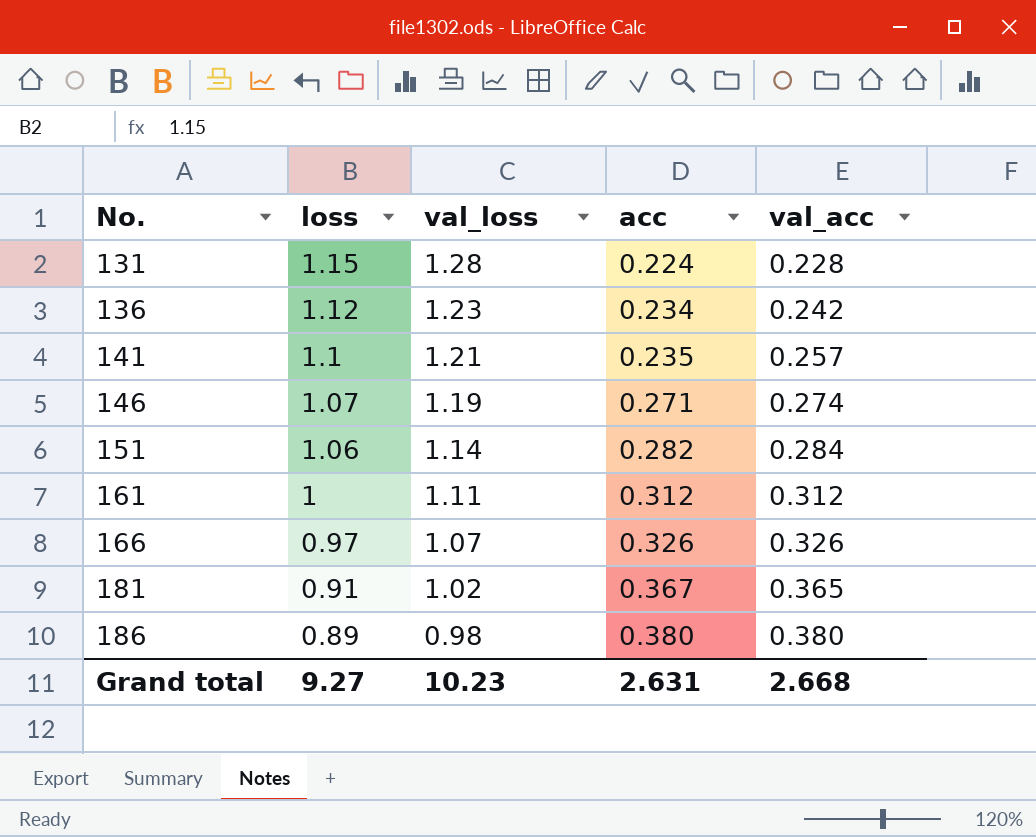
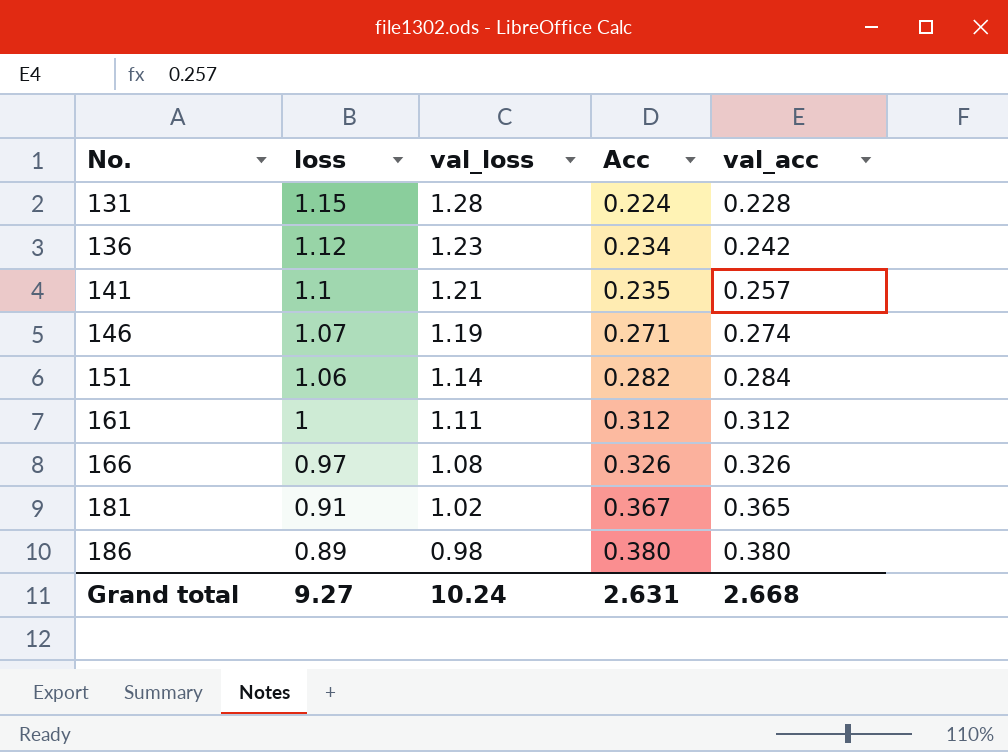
column name: acc -> Acc
166 | val_loss: 1.07 -> 1.08
Grand total | val_loss: 10.23 -> 10.24

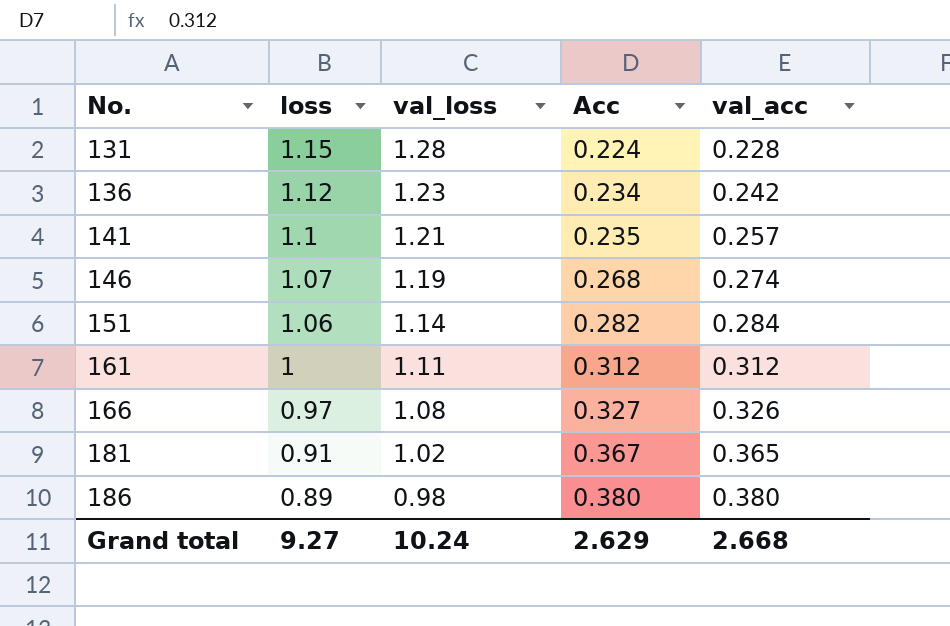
146 | Acc: 0.271 -> 0.268
166 | Acc: 0.326 -> 0.327
Grand total | Acc: 2.631 -> 2.629

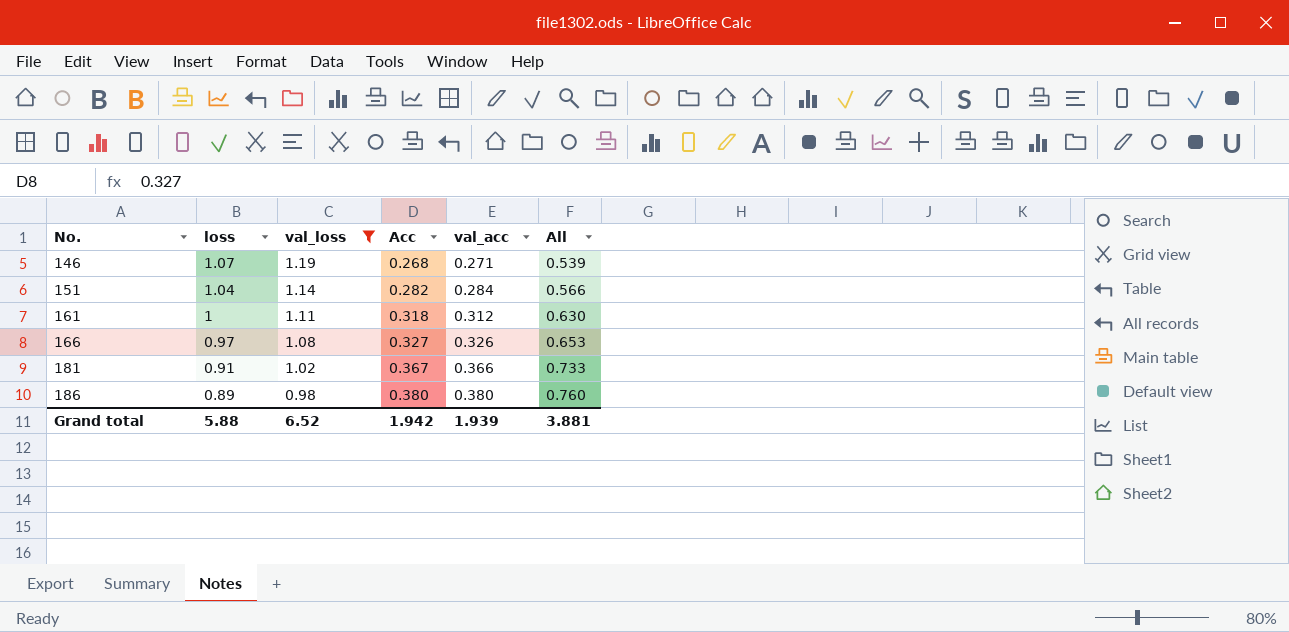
filter: none -> val_loss <= 1.19
column All | formula: none -> [Acc] + [val_acc]
146 | val_acc: 0.274 -> 0.271
151 | loss: 1.06 -> 1.04
161 | Acc: 0.312 -> 0.318
181 | val_acc: 0.365 -> 0.366
Grand total | loss: 9.27 -> 5.88
Grand total | val_loss: 10.24 -> 6.52
Grand total | Acc: 2.629 -> 1.942
Grand total | val_acc: 2.668 -> 1.939

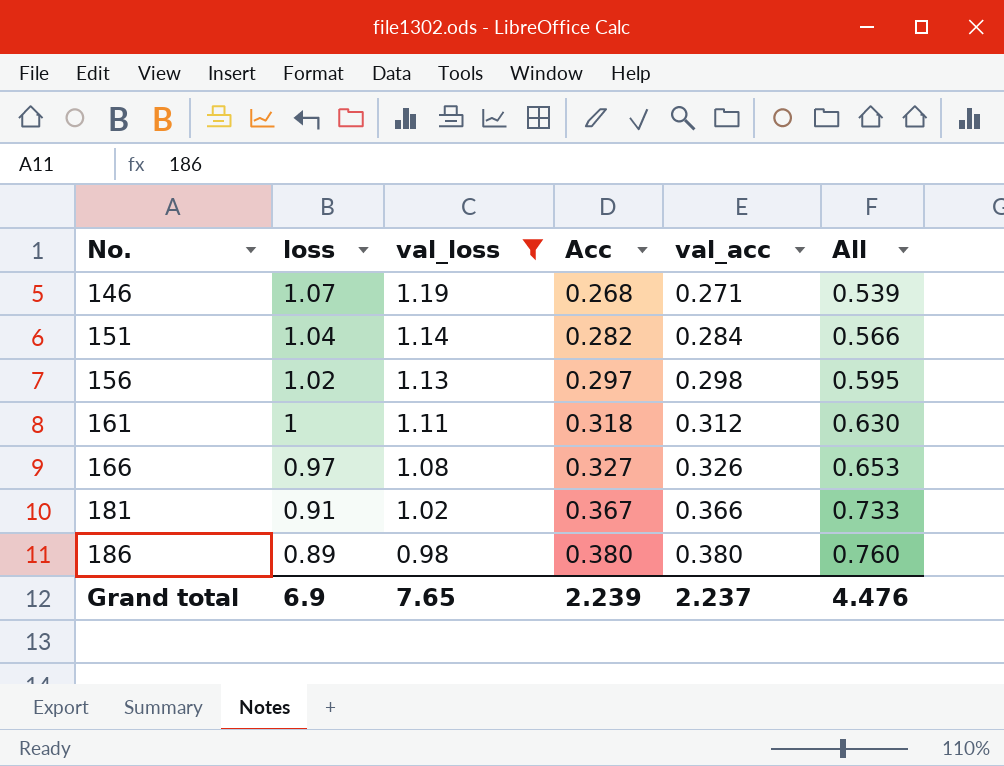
row 156: none -> 1.02 | 1.13 | 0.297 | 0.298 | 0.595
Grand total | loss: 5.88 -> 6.9
Grand total | val_loss: 6.52 -> 7.65
Grand total | Acc: 1.942 -> 2.239
Grand total | val_acc: 1.939 -> 2.237
Grand total | All: 3.881 -> 4.476

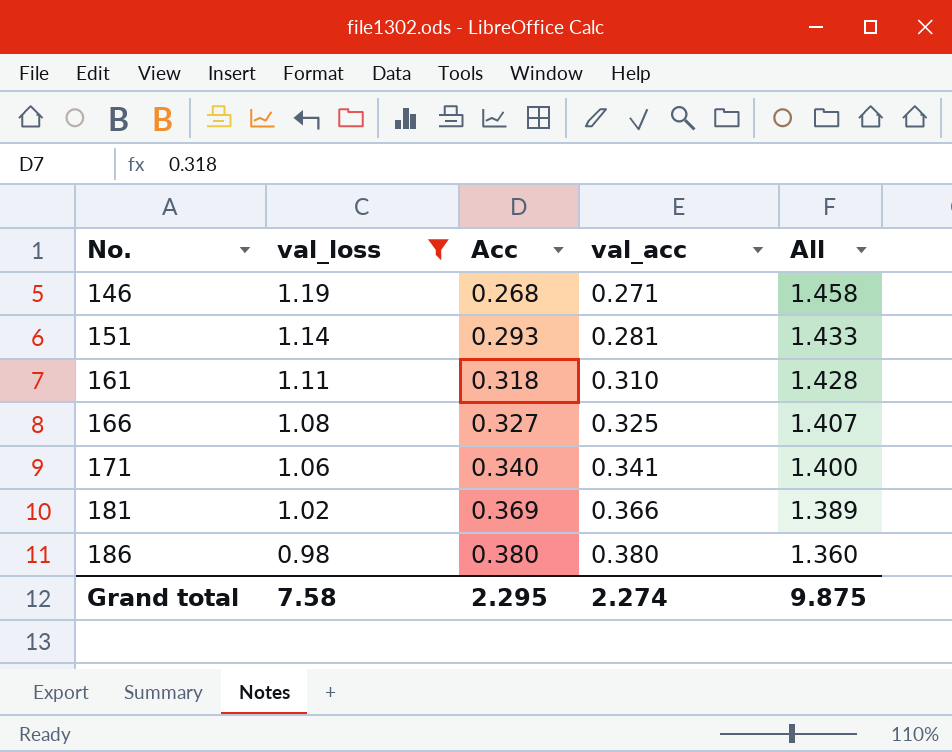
column loss | position: 2 -> none
column All | formula: [Acc] + [val_acc] -> [val_loss] + [Acc]
row 156: 1.02 | 1.13 | 0.297 | 0.298 | 0.595 -> none
151 | Acc: 0.282 -> 0.293
151 | val_acc: 0.284 -> 0.281
161 | val_acc: 0.312 -> 0.310
166 | val_acc: 0.326 -> 0.325
row 171: none -> 1.06 | 0.340 | 0.341 | 1.400
181 | Acc: 0.367 -> 0.369
Grand total | val_loss: 7.65 -> 7.58
Grand total | Acc: 2.239 -> 2.295
Grand total | val_acc: 2.237 -> 2.274
Grand total | All: 4.476 -> 9.875

